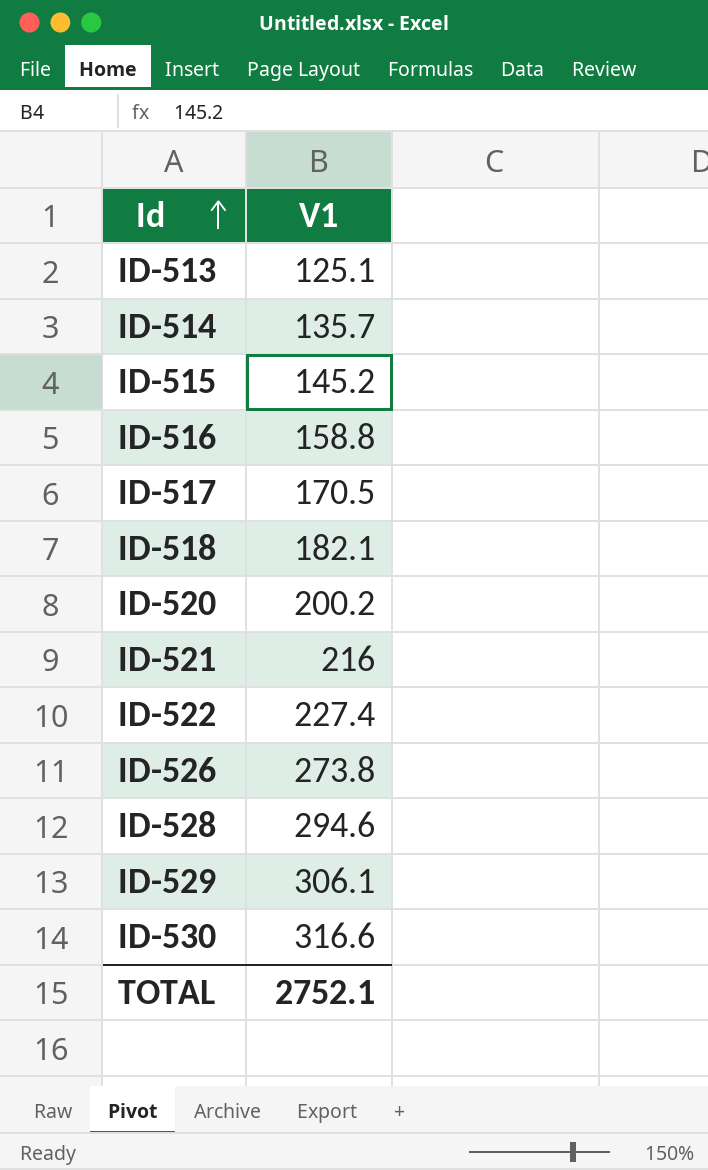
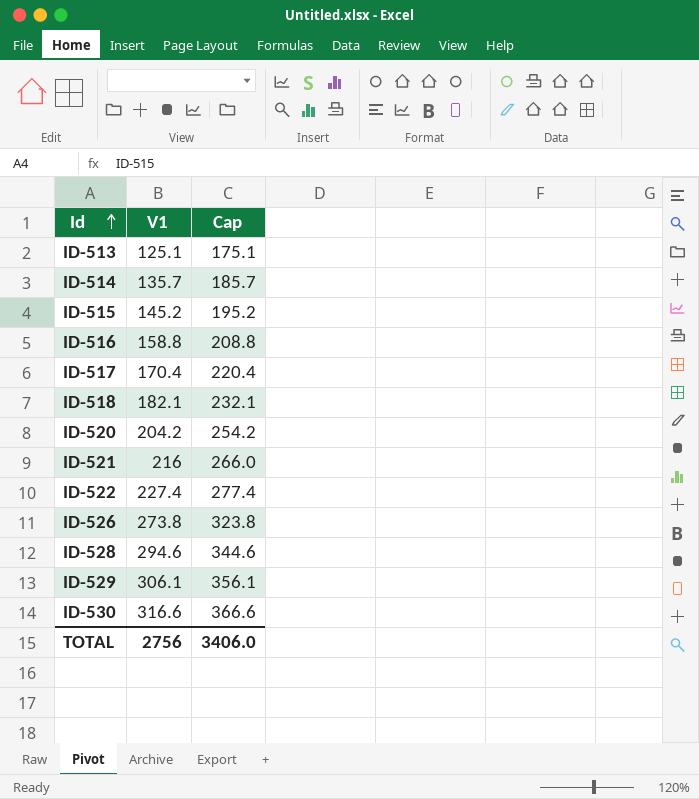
column Cap | formula: none -> [V1] + 50
ID-517 | V1: 170.5 -> 170.4
ID-520 | V1: 200.2 -> 204.2
TOTAL | V1: 2752.1 -> 2756

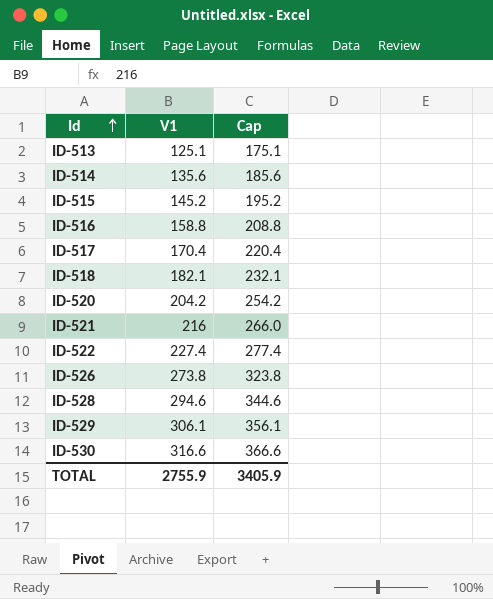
ID-514 | V1: 135.7 -> 135.6
ID-514 | Cap: 185.7 -> 185.6
TOTAL | V1: 2756 -> 2755.9
TOTAL | Cap: 3406.0 -> 3405.9

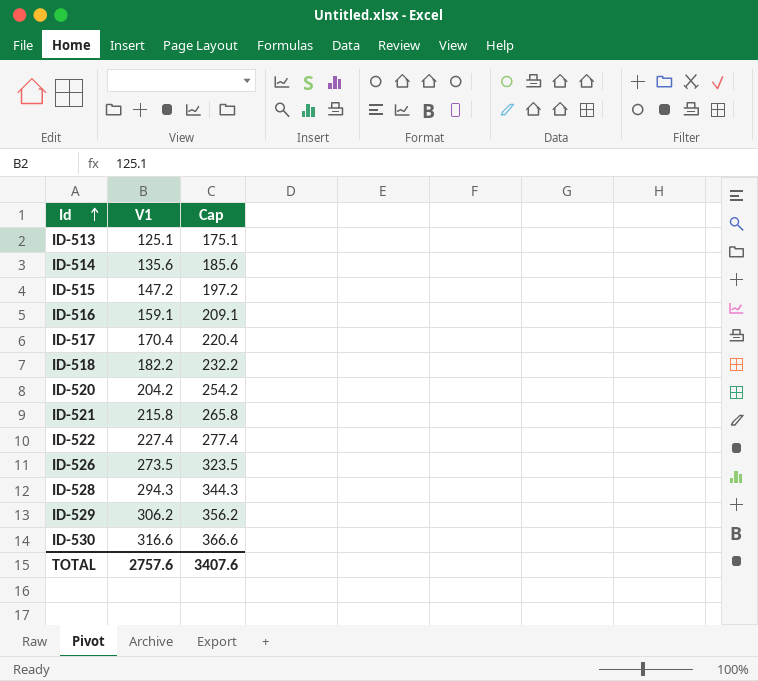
ID-515 | V1: 145.2 -> 147.2
ID-515 | Cap: 195.2 -> 197.2
ID-516 | V1: 158.8 -> 159.1
ID-516 | Cap: 208.8 -> 209.1
ID-518 | V1: 182.1 -> 182.2
ID-518 | Cap: 232.1 -> 232.2
ID-521 | V1: 216 -> 215.8
ID-521 | Cap: 266.0 -> 265.8
ID-526 | V1: 273.8 -> 273.5
ID-526 | Cap: 323.8 -> 323.5
ID-528 | V1: 294.6 -> 294.3
ID-528 | Cap: 344.6 -> 344.3
ID-529 | V1: 306.1 -> 306.2
ID-529 | Cap: 356.1 -> 356.2
TOTAL | V1: 2755.9 -> 2757.6
TOTAL | Cap: 3405.9 -> 3407.6

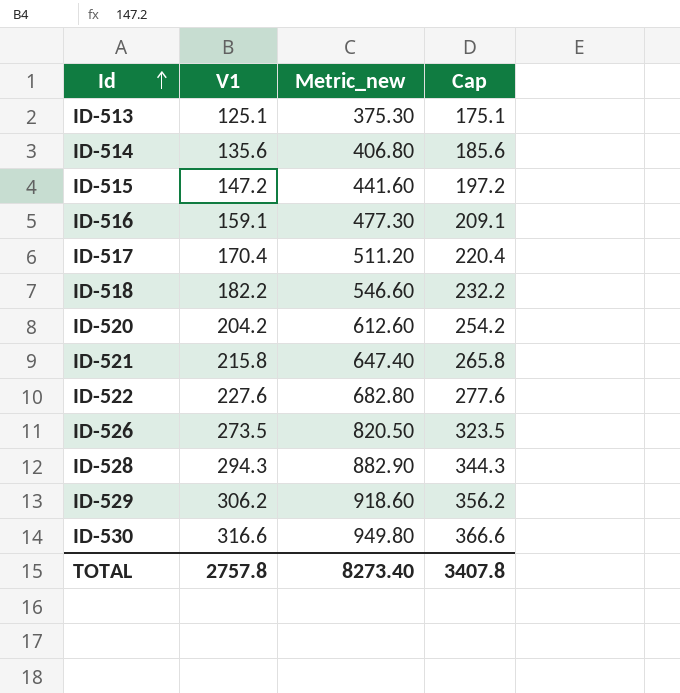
column Metric_new | formula: none -> [V1] * 3
ID-522 | V1: 227.4 -> 227.6
ID-522 | Cap: 277.4 -> 277.6
TOTAL | V1: 2757.6 -> 2757.8
TOTAL | Cap: 3407.6 -> 3407.8

